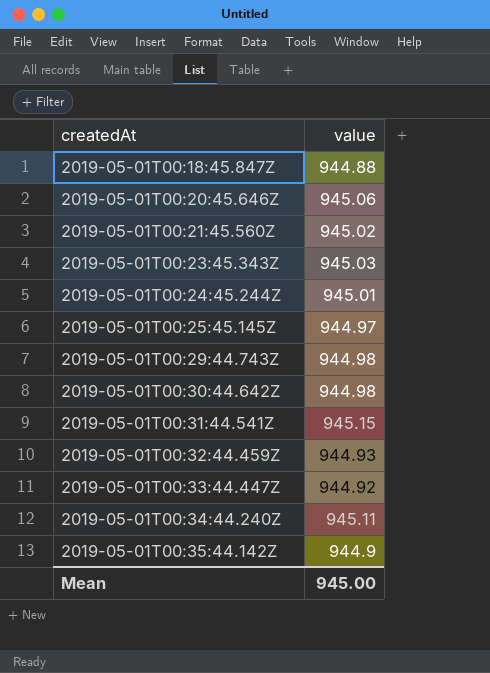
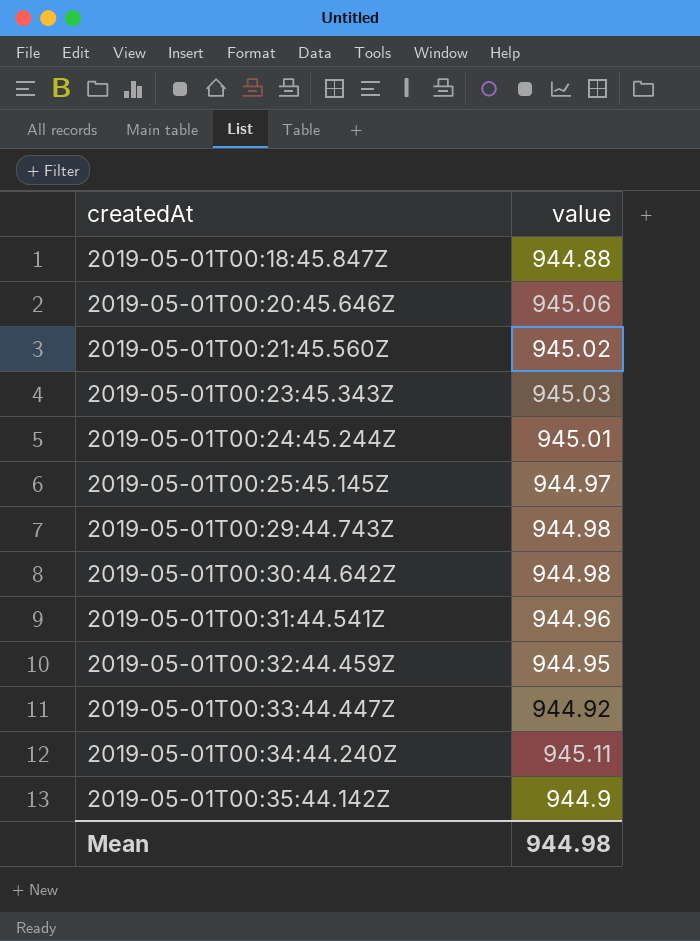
2019-05-01T00:31:44.541Z | value: 945.15 -> 944.96
2019-05-01T00:32:44.459Z | value: 944.93 -> 944.95
Mean | value: 945.00 -> 944.98

